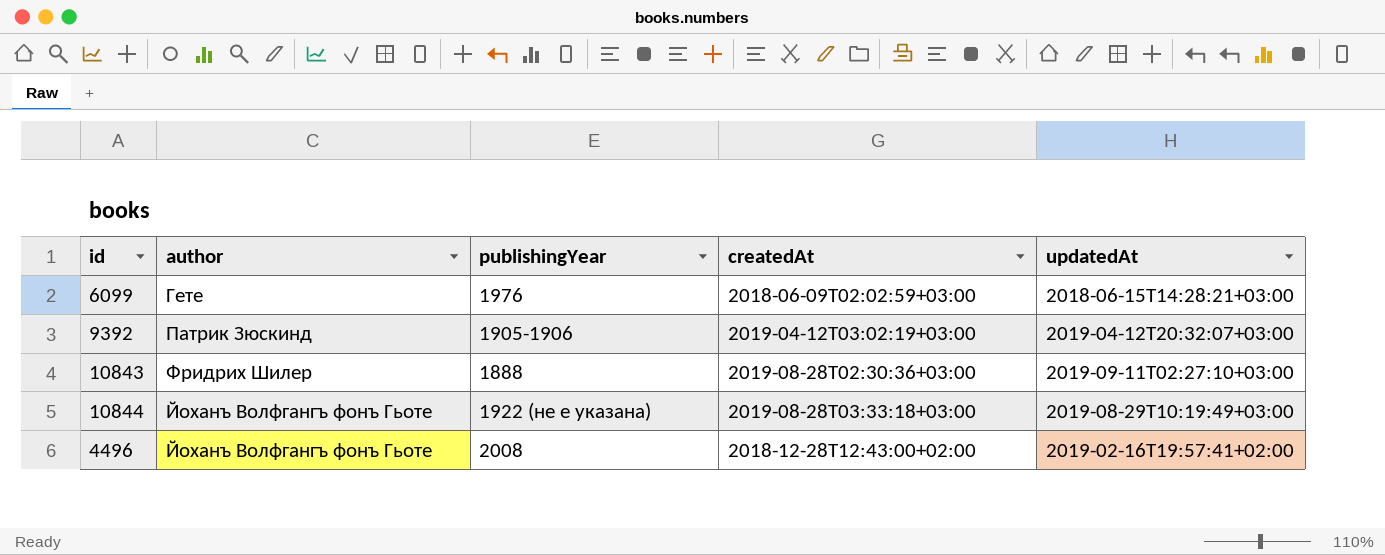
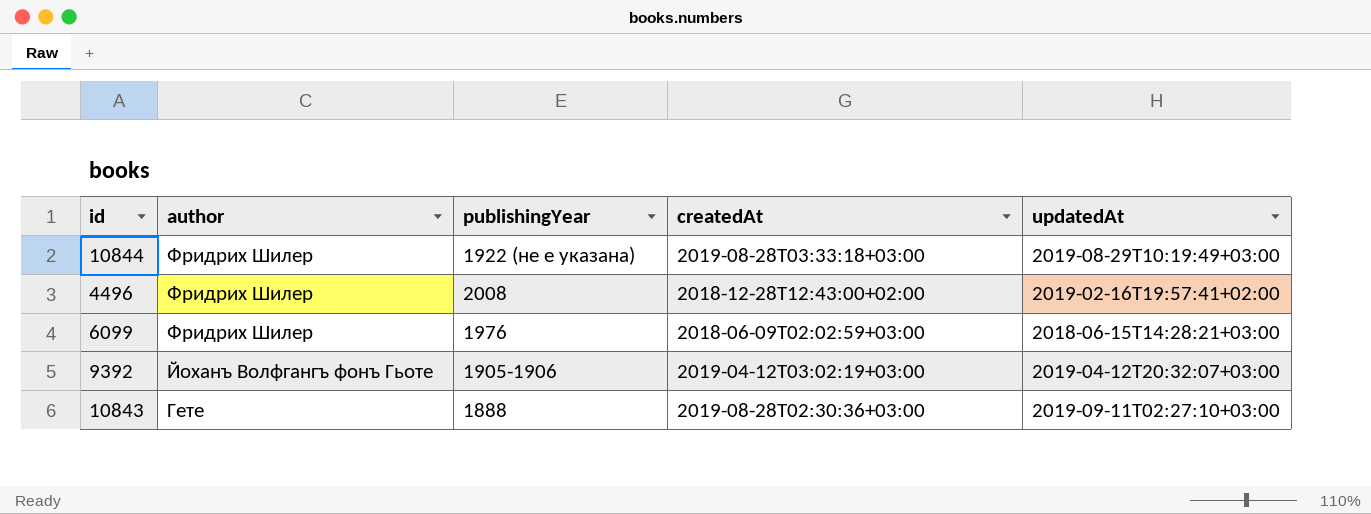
row order: none -> author descending
10844 | author: Йоханъ Волфгангъ фонъ Гьоте -> Фридрих Шилер
4496 | author: Йоханъ Волфгангъ фонъ Гьоте -> Фридрих Шилер
6099 | author: Гете -> Фридрих Шилер
9392 | author: Патрик Зюскинд -> Йоханъ Волфгангъ фонъ Гьоте
10843 | author: Фридрих Шилер -> Гете

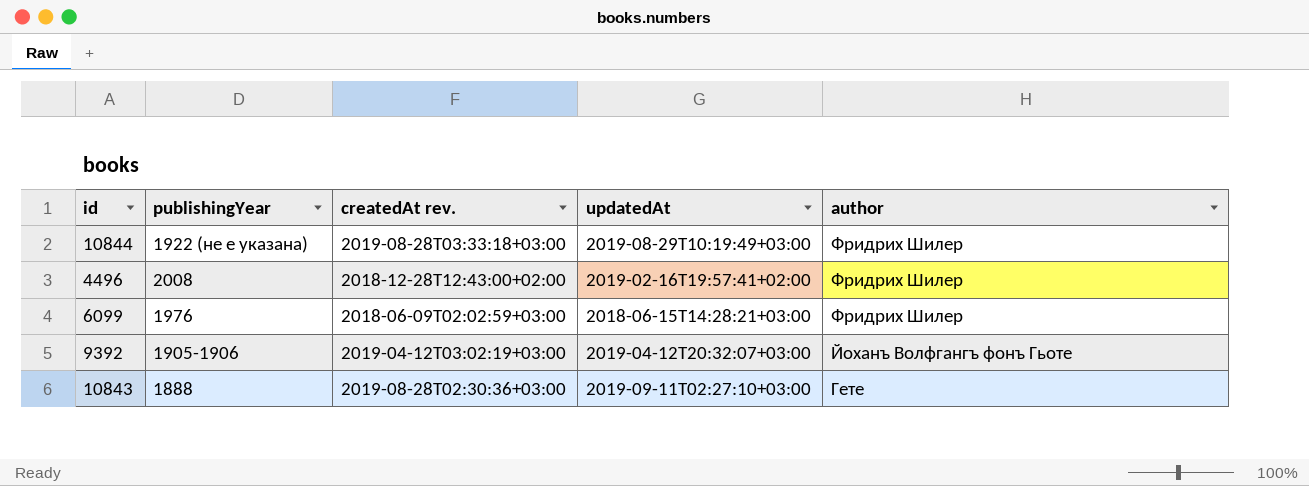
column name: createdAt -> createdAt rev.
column author | position: 2 -> 5

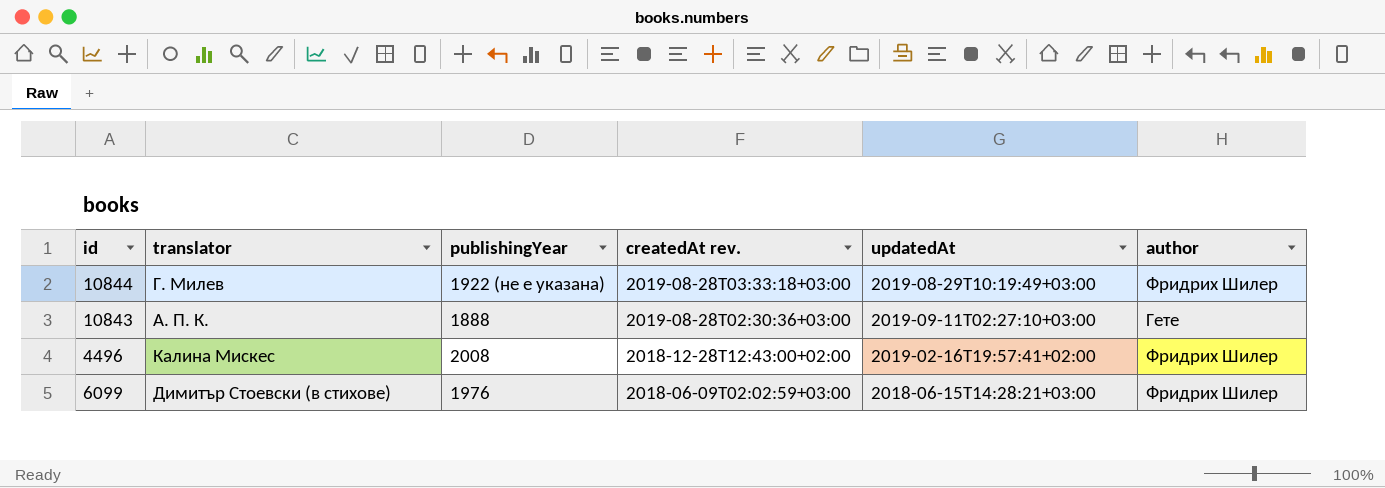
row order: author descending -> createdAt rev. descending
column translator | position: none -> 2
row 9392: 1905-1906 | 2019-04-12T03:02:19+03:00 | 2019-04-12T20:32:07+03:00 | Йоханъ Волфгангъ фонъ Гьоте -> none

